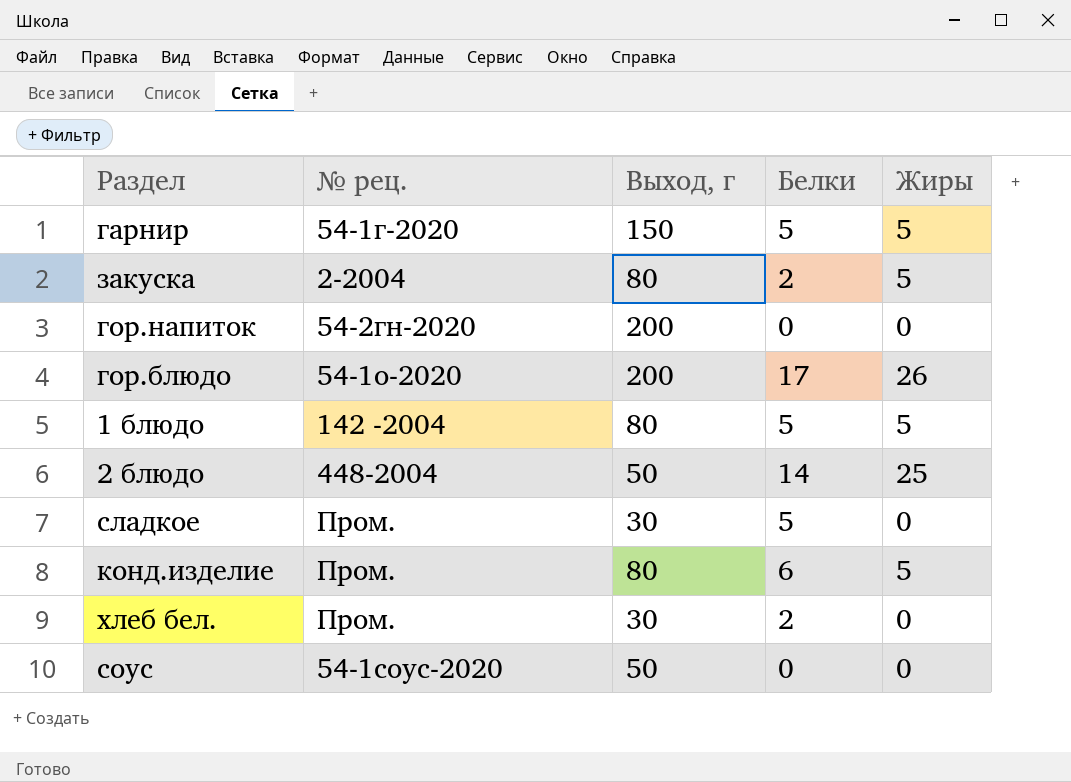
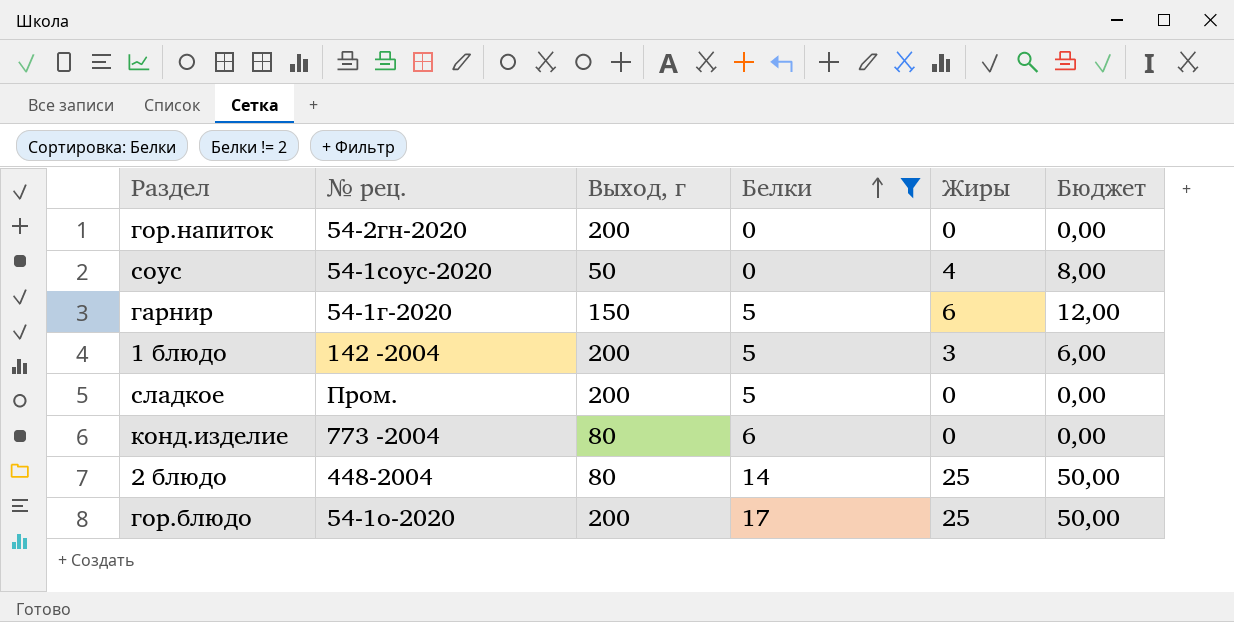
filter: none -> Белки != 2
row order: none -> Белки ascending
column Бюджет | formula: none -> [Жиры] * 2
соус | Жиры: 0 -> 4
гарнир | Жиры: 5 -> 6
1 блюдо | Выход, г: 80 -> 200
1 блюдо | Жиры: 5 -> 3
сладкое | Выход, г: 30 -> 200
конд.изделие | № рец.: Пром. -> 773 -2004
конд.изделие | Жиры: 5 -> 0
2 блюдо | Выход, г: 50 -> 80
гор.блюдо | Жиры: 26 -> 25

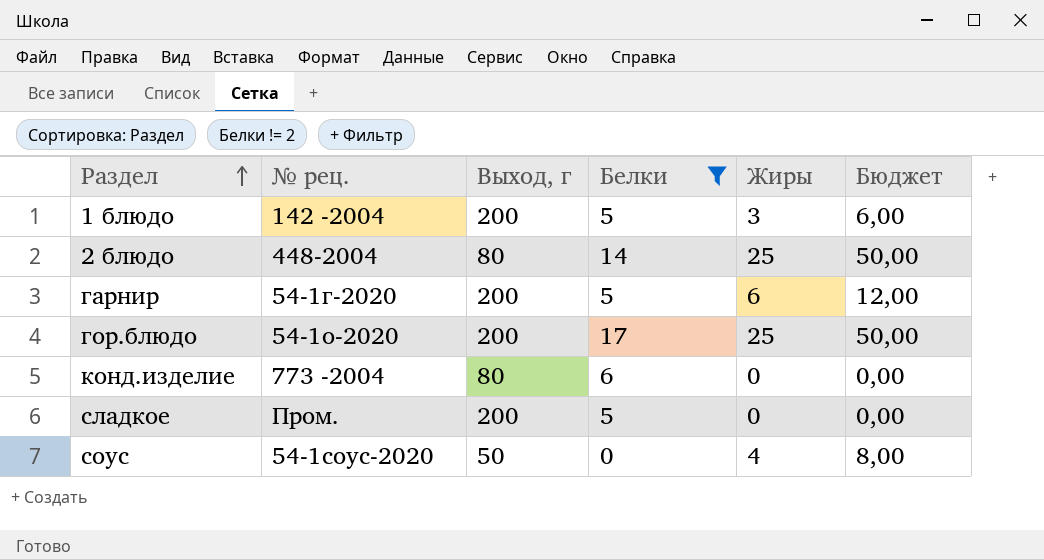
row order: Белки ascending -> Раздел ascending
row гор.напиток: 54-2гн-2020 | 200 | 0 | 0 | 0,00 -> none
гарнир | Выход, г: 150 -> 200

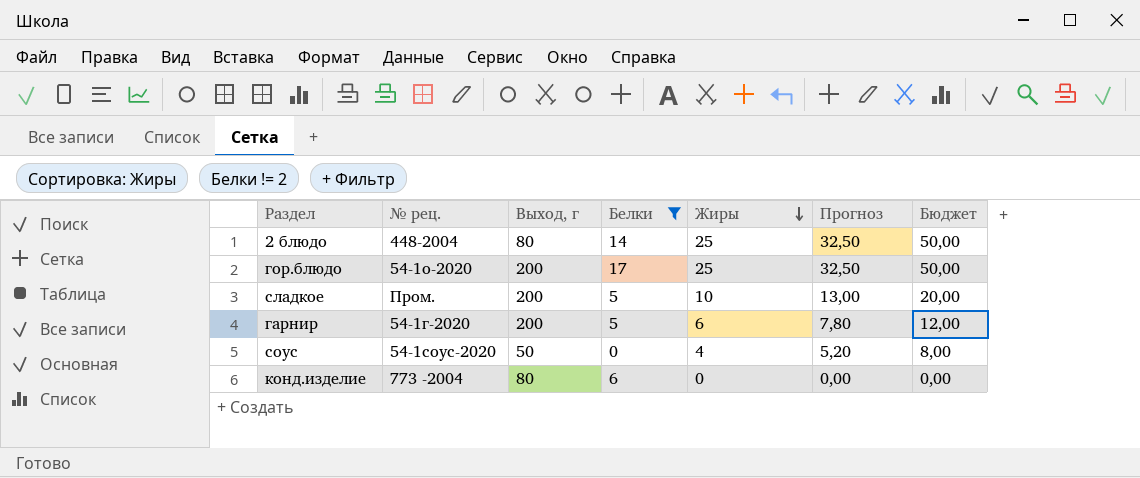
row order: Раздел ascending -> Жиры descending
column Прогноз | formula: none -> [Жиры] * 1,3
row 1 блюдо: 142 -2004 | 200 | 5 | 3 | 6,00 -> none
сладкое | Жиры: 0 -> 10
сладкое | Бюджет: 0,00 -> 20,00

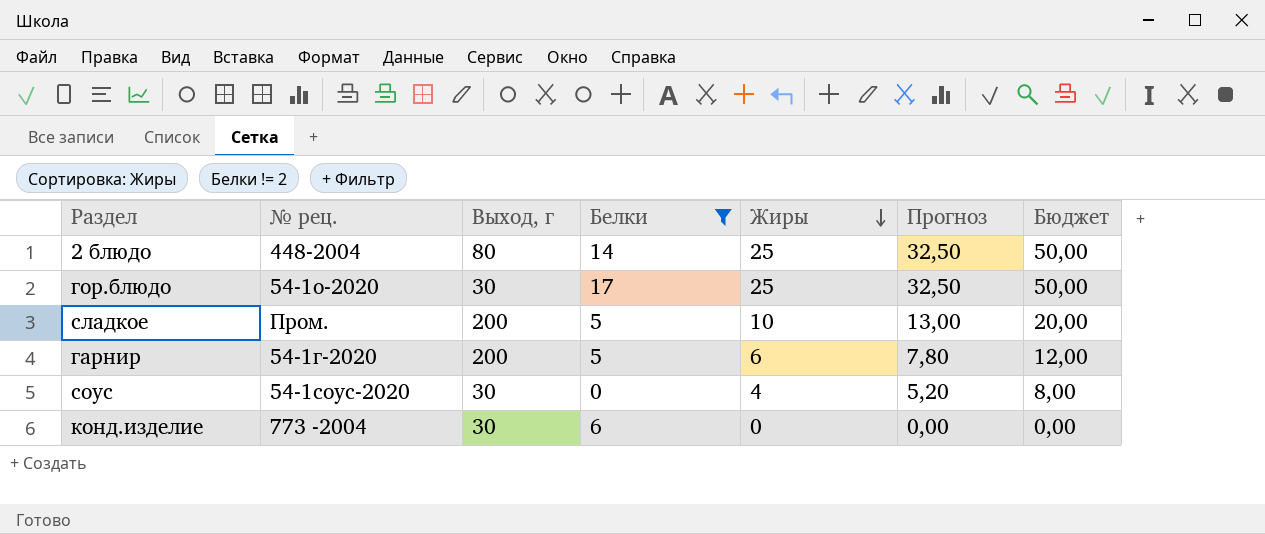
гор.блюдо | Выход, г: 200 -> 30
соус | Выход, г: 50 -> 30
конд.изделие | Выход, г: 80 -> 30

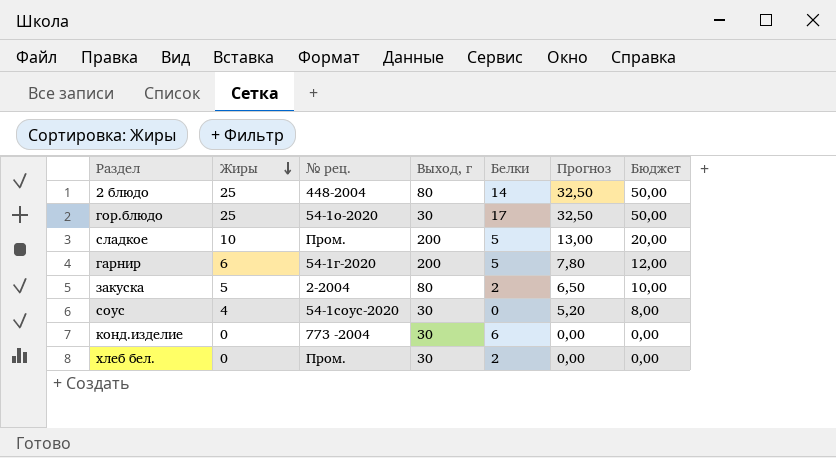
filter: Белки != 2 -> none
column Жиры | position: 5 -> 2

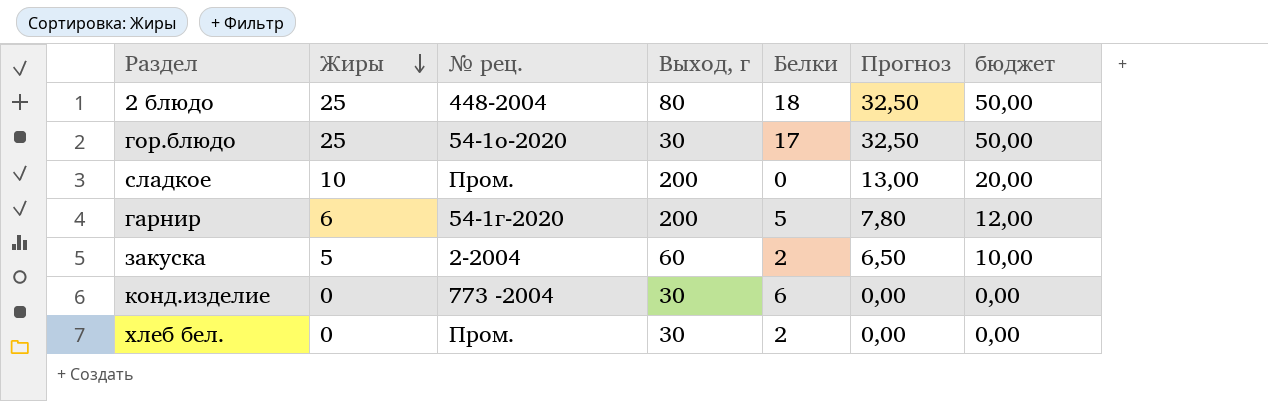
column name: Бюджет -> бюджет
row соус: 4 | 54-1соус-2020 | 30 | 0 | 5,20 | 8,00 -> none
2 блюдо | Белки: 14 -> 18
сладкое | Белки: 5 -> 0
закуска | Выход, г: 80 -> 60

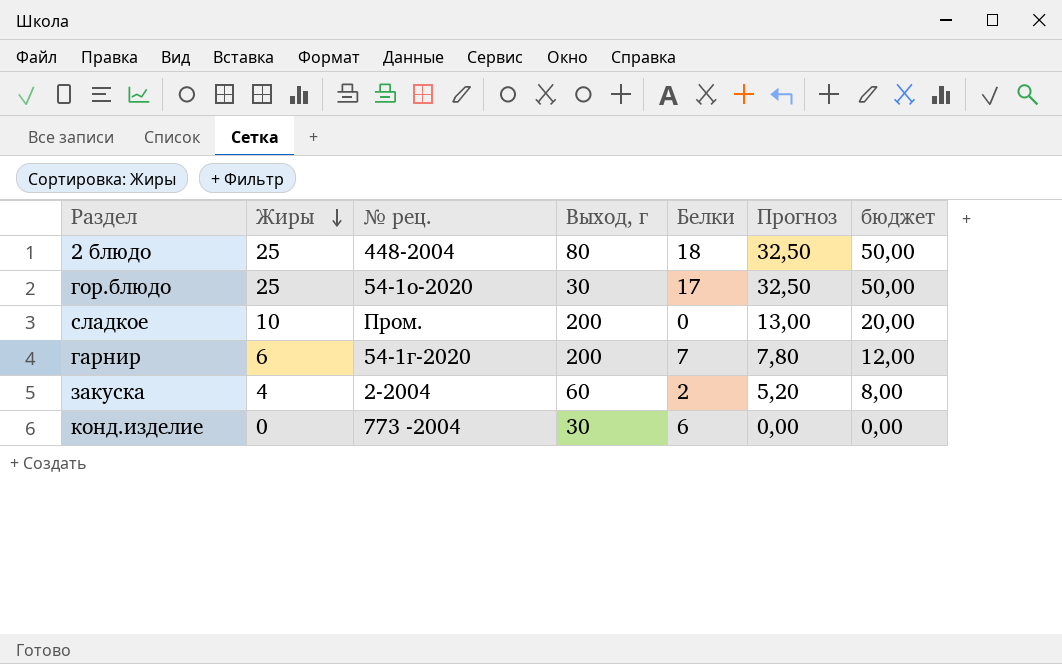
row хлеб бел.: 0 | Пром. | 30 | 2 | 0,00 | 0,00 -> none
гарнир | Белки: 5 -> 7
закуска | Жиры: 5 -> 4
закуска | Прогноз: 6,50 -> 5,20
закуска | бюджет: 10,00 -> 8,00

